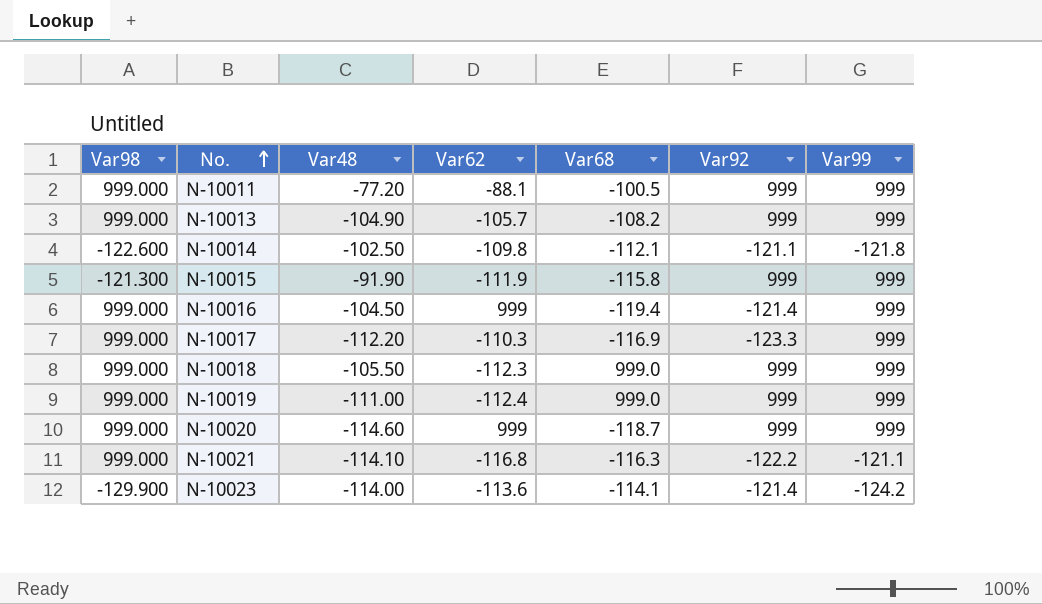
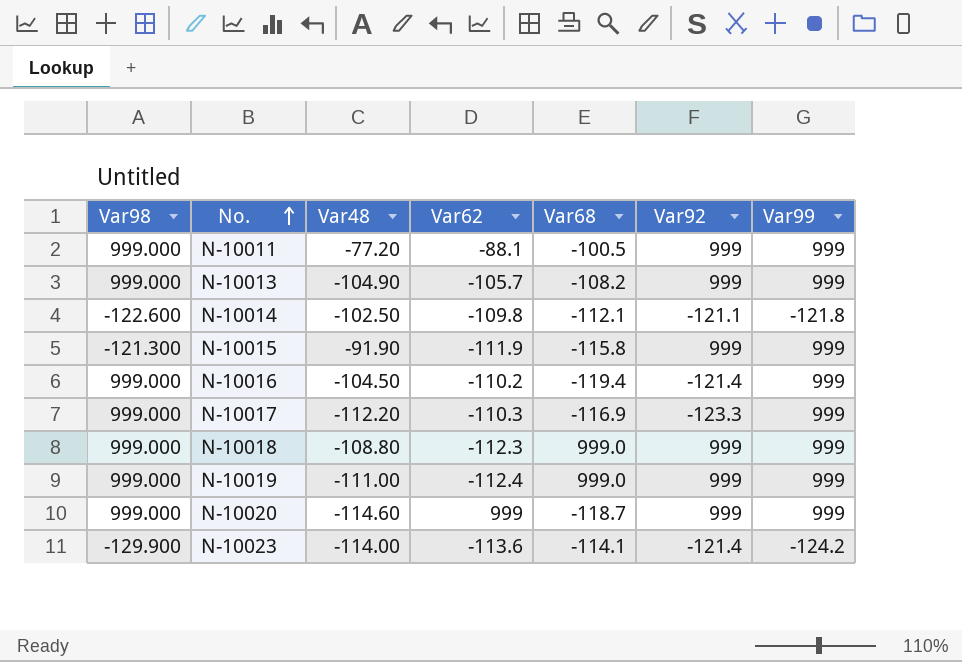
row N-10021: 999.000 | -114.10 | -116.8 | -116.3 | -122.2 | -121.1 -> none
N-10016 | Var62: 999 -> -110.2
N-10018 | Var48: -105.50 -> -108.80

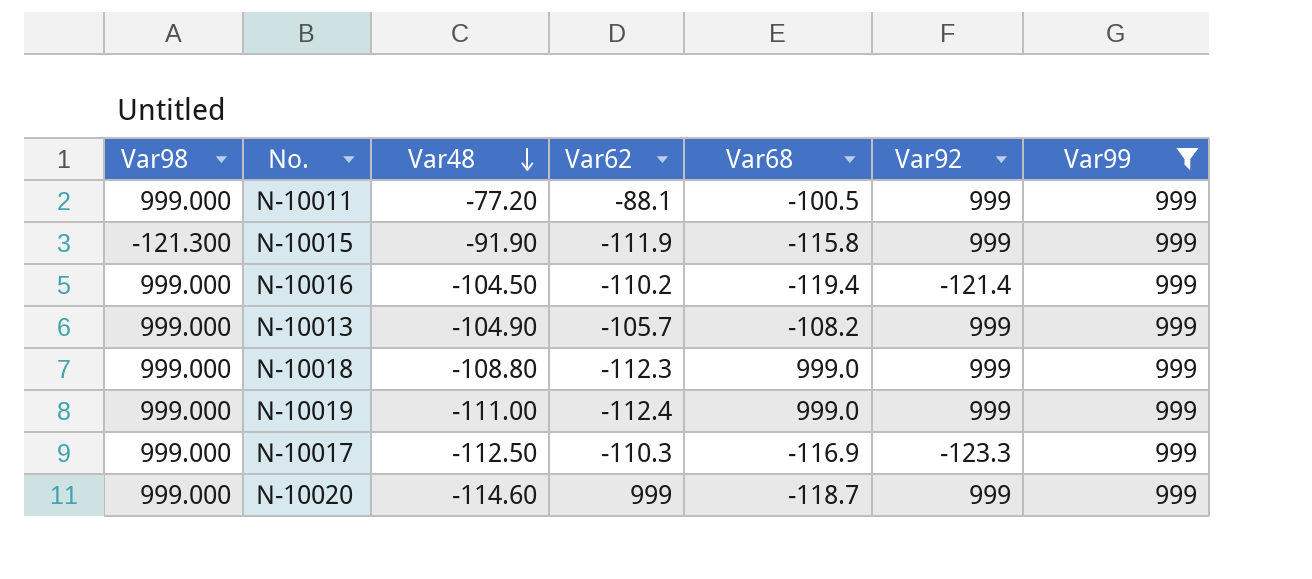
filter: none -> Var99 = 999
row order: No. ascending -> Var48 descending
N-10017 | Var48: -112.20 -> -112.50

